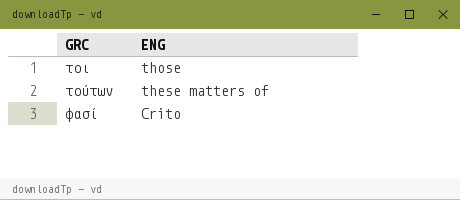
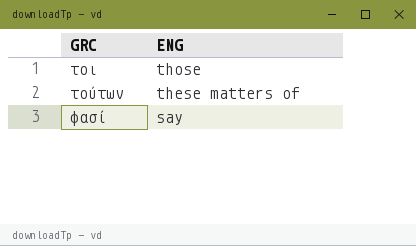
φασί | ENG: Crito -> say

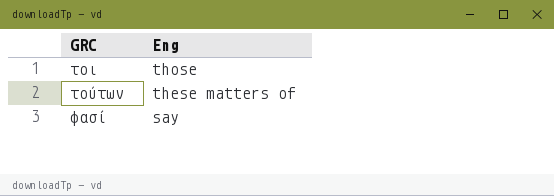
column name: ENG -> Eng

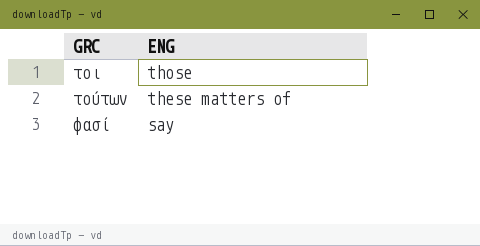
column name: Eng -> ENG

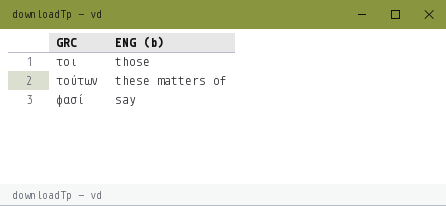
column name: ENG -> ENG (b)

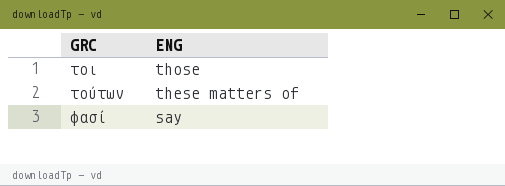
column name: ENG (b) -> ENG

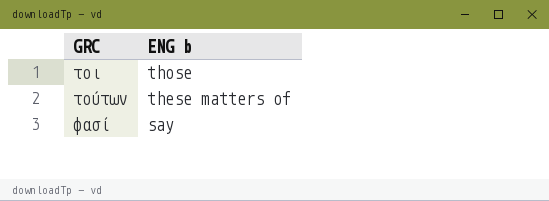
column name: ENG -> ENG b

